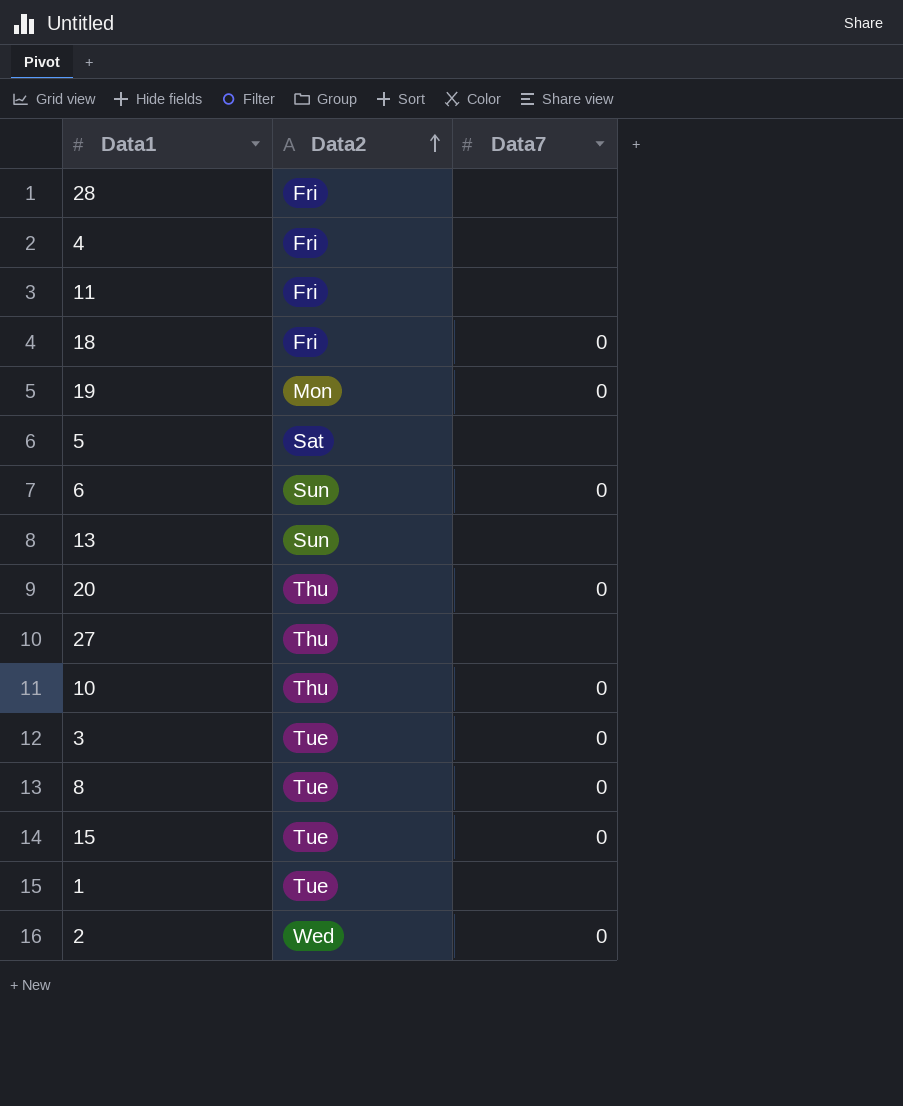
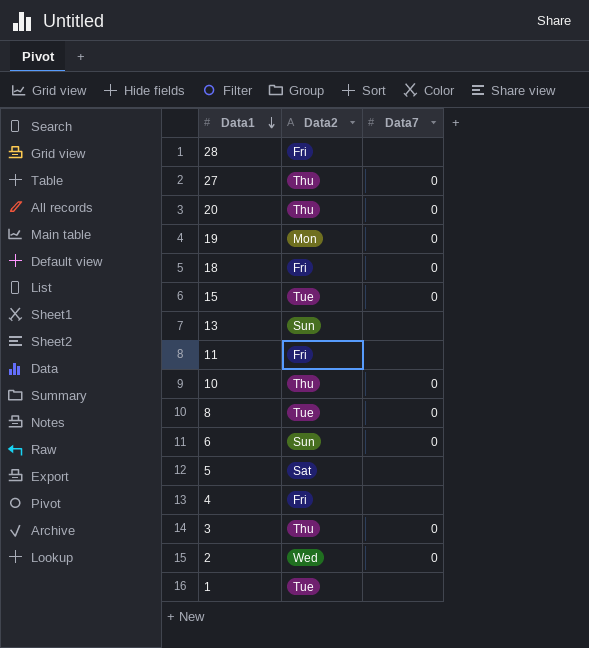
row order: Data2 ascending -> Data1 descending
27 | Data7: none -> 0
3 | Data2: Tue -> Thu

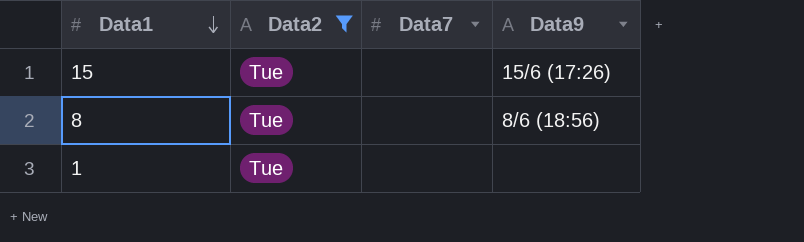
filter: none -> Data2 = Tue
column Data9 | position: none -> 4
15 | Data7: 0 -> none
8 | Data7: 0 -> none

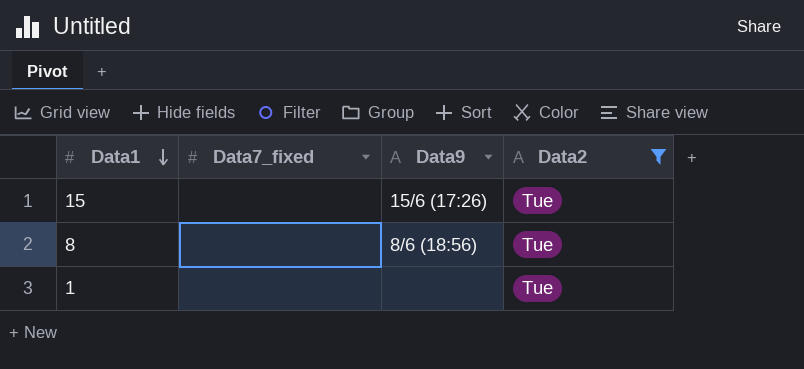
column name: Data7 -> Data7_fixed
column Data2 | position: 2 -> 4

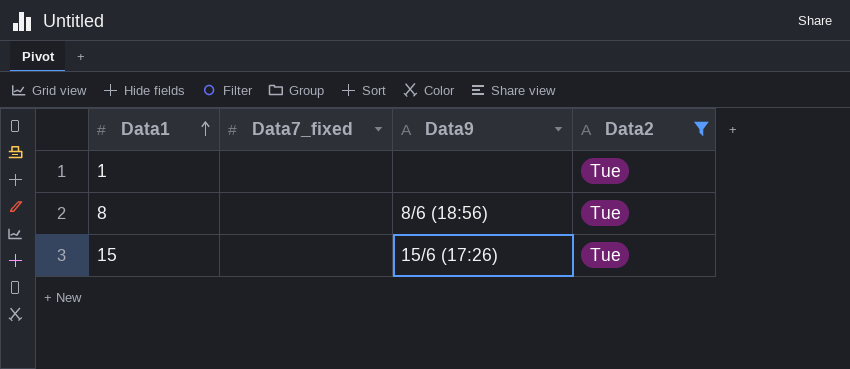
row order: Data1 descending -> Data1 ascending

